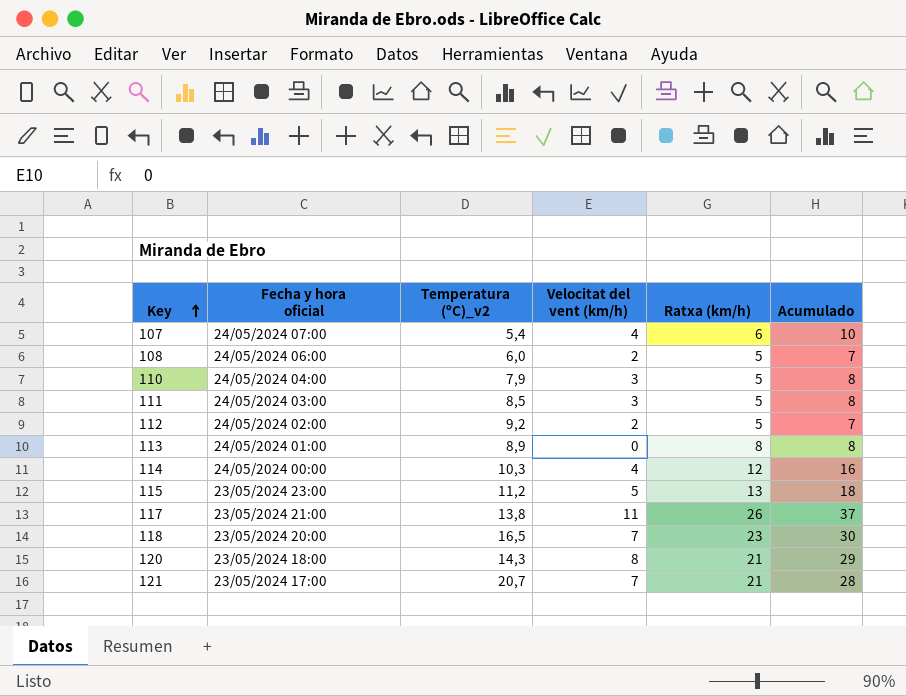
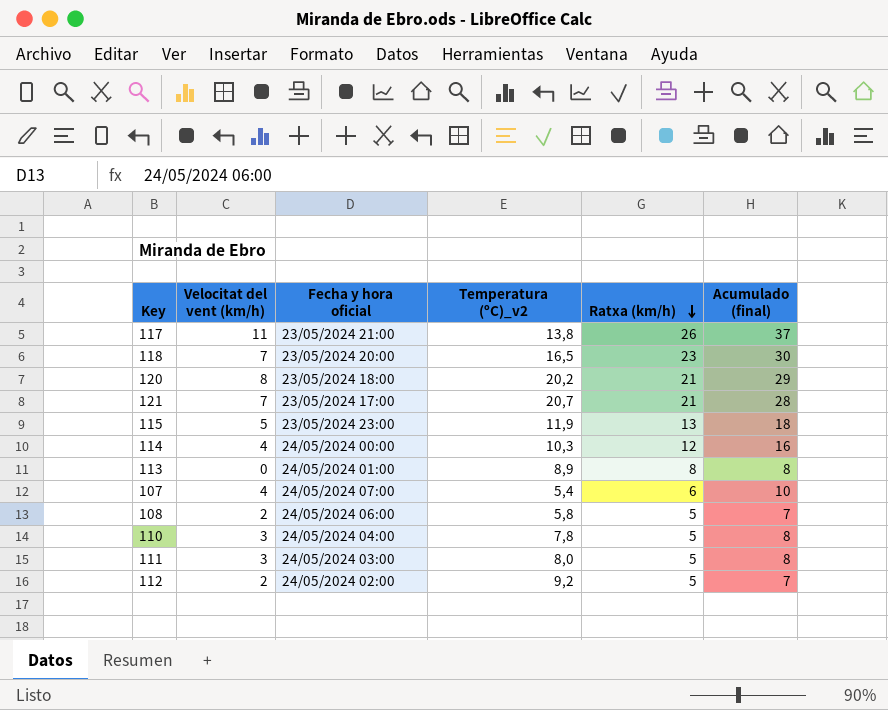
row order: Key ascending -> Ratxa (km/h) descending
column Velocitat del vent (km/h) | position: 4 -> 2
column name: Acumulado -> Acumulado (final)
120 | Temperatura (ºC)_v2: 14,3 -> 20,2
115 | Temperatura (ºC)_v2: 11,2 -> 11,9
108 | Temperatura (ºC)_v2: 6,0 -> 5,8
110 | Temperatura (ºC)_v2: 7,9 -> 7,8
111 | Temperatura (ºC)_v2: 8,5 -> 8,0

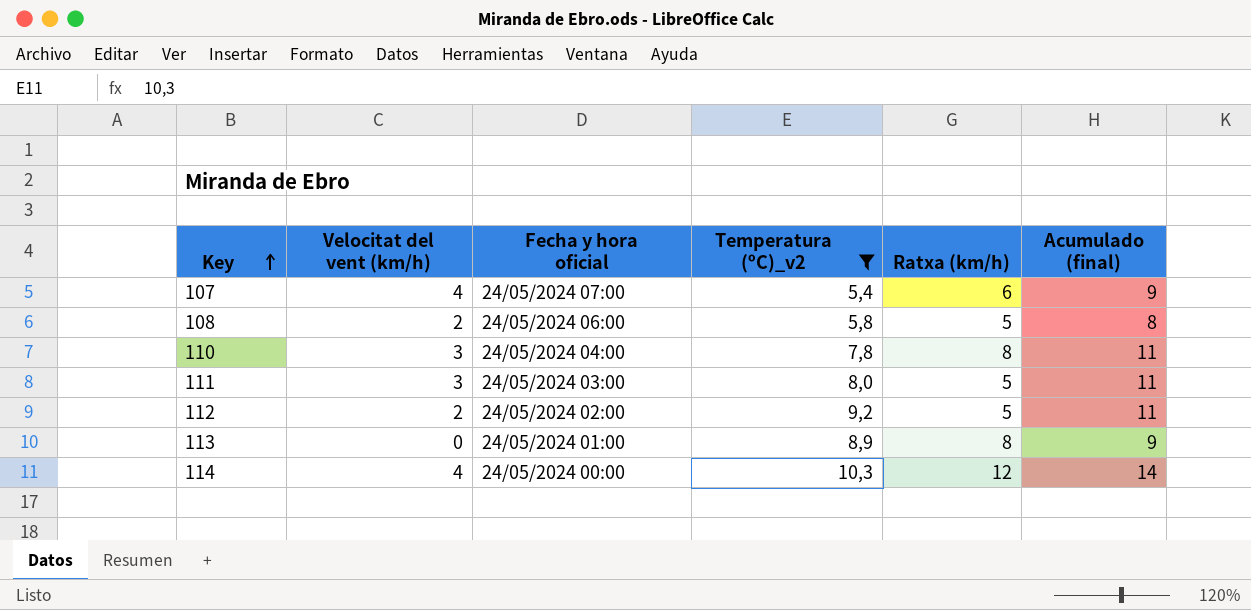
filter: none -> Temperatura (ºC)_v2 <= 10,3
row order: Ratxa (km/h) descending -> Key ascending
column Acumulado (final) | formula: [Velocitat del vent (km/h)] + [Ratxa (km/h)] -> [Velocitat del vent (km/h)] + [Temperatura (ºC)_v2]
110 | Ratxa (km/h): 5 -> 8

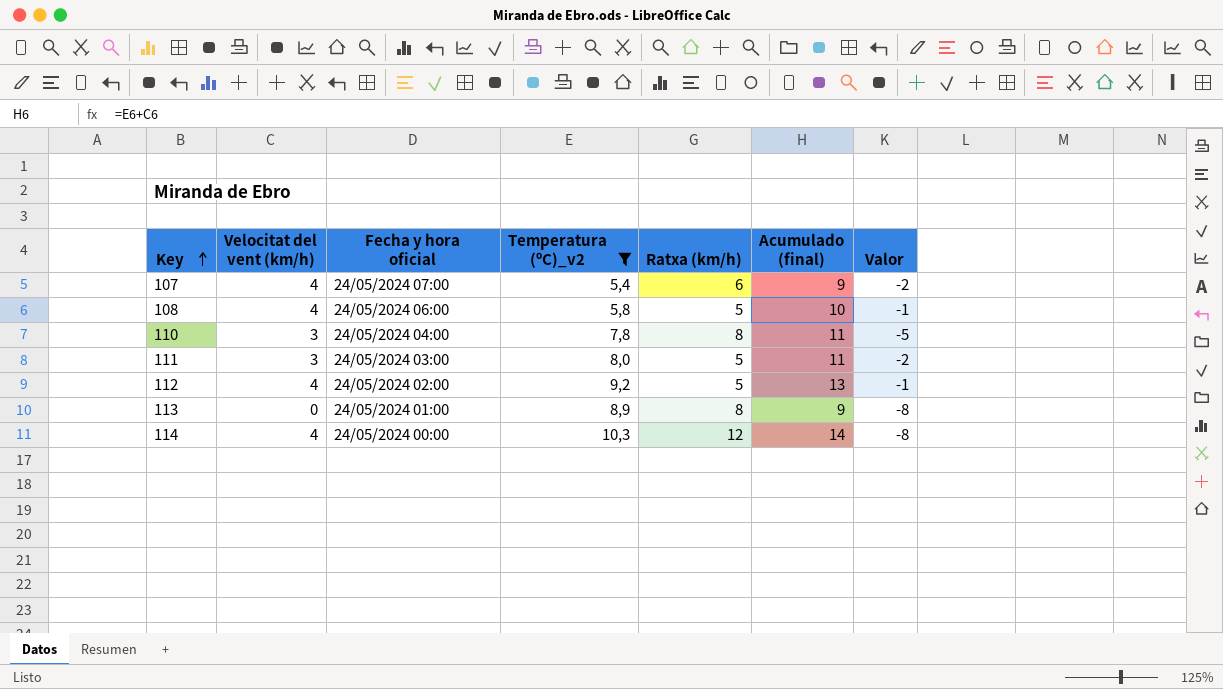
column Valor | formula: none -> [Velocitat del vent (km/h)] - [Ratxa (km/h)]
108 | Velocitat del vent (km/h): 2 -> 4
108 | Acumulado (final): 8 -> 10
112 | Velocitat del vent (km/h): 2 -> 4
112 | Acumulado (final): 11 -> 13

